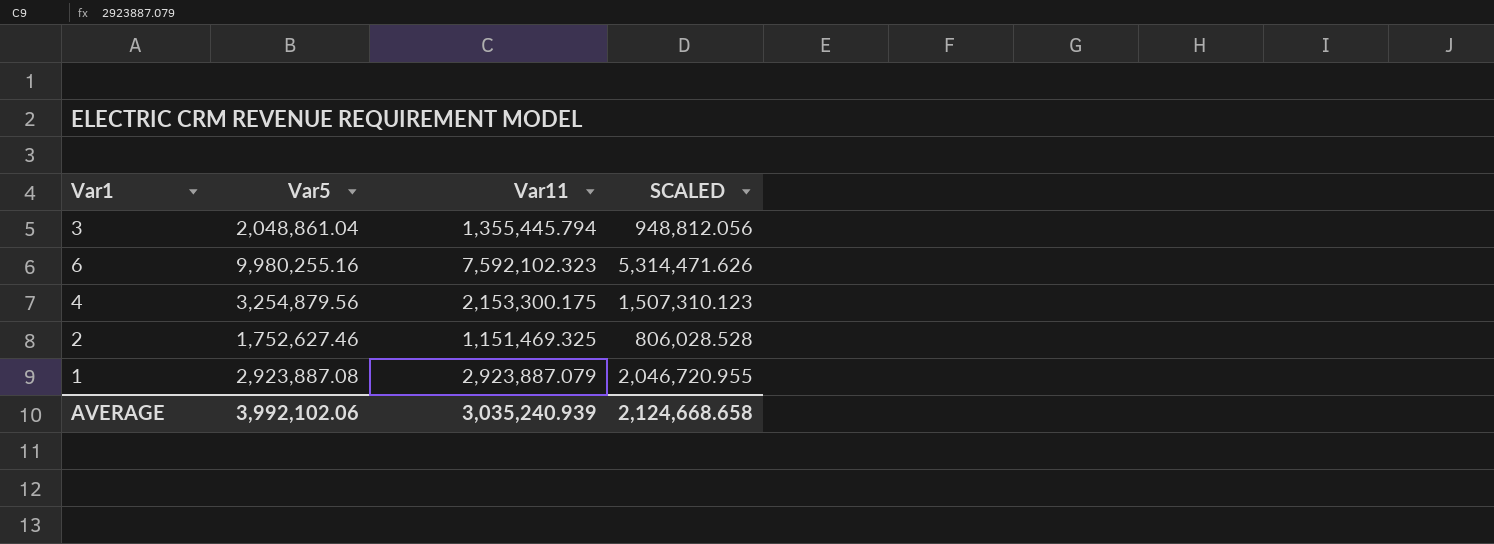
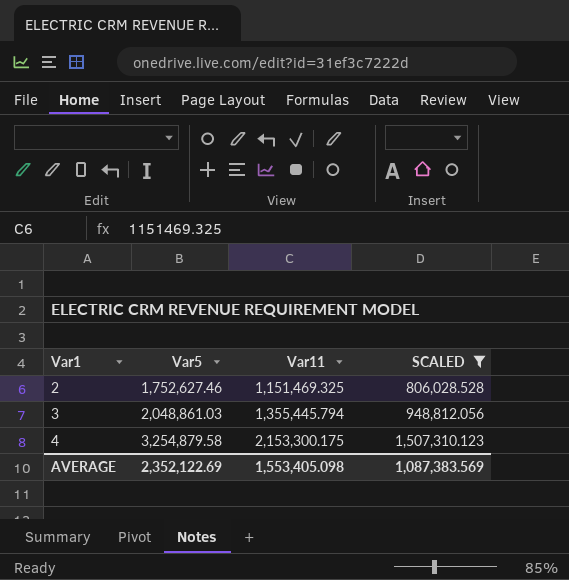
filter: none -> SCALED <= 1,507,310.123
row order: none -> Var1 ascending
3 | Var5: 2,048,861.04 -> 2,048,861.03
4 | Var5: 3,254,879.56 -> 3,254,879.58
AVERAGE | Var5: 3,992,102.06 -> 2,352,122.69
AVERAGE | Var11: 3,035,240.939 -> 1,553,405.098
AVERAGE | SCALED: 2,124,668.658 -> 1,087,383.569

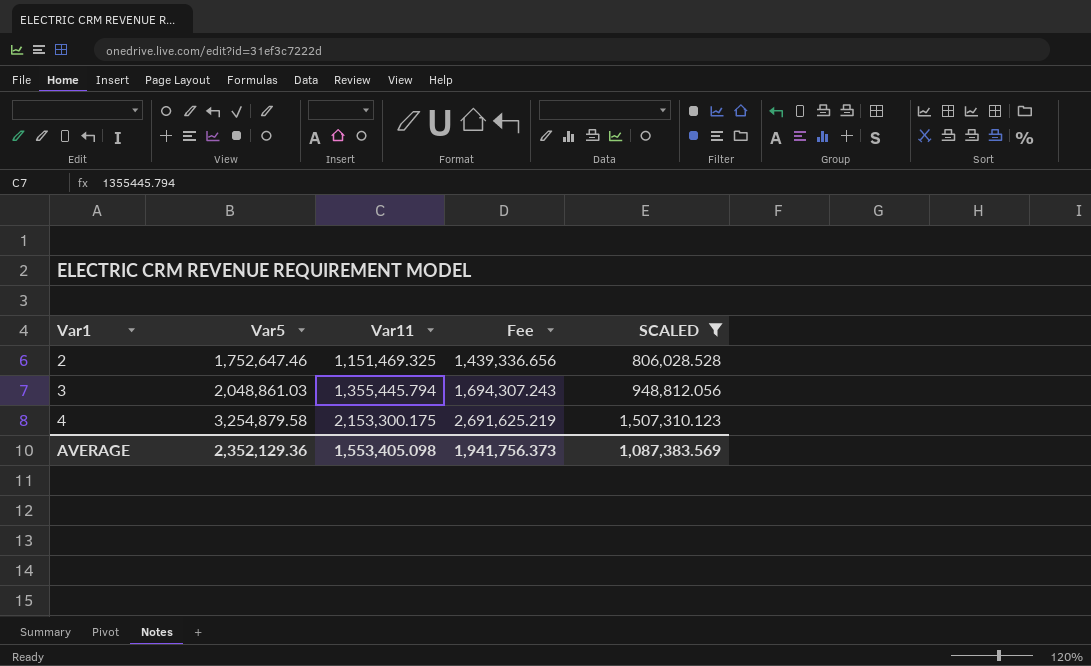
column Fee | formula: none -> [Var11] * 1.25
2 | Var5: 1,752,627.46 -> 1,752,647.46
AVERAGE | Var5: 2,352,122.69 -> 2,352,129.36

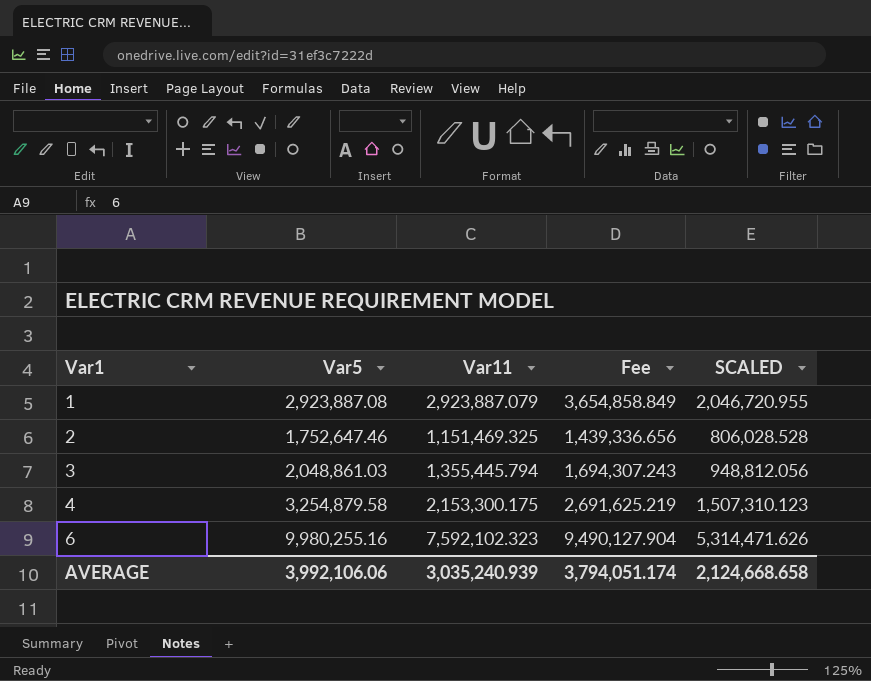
filter: SCALED <= 1,507,310.123 -> none
AVERAGE | Var5: 2,352,129.36 -> 3,992,106.06
AVERAGE | Var11: 1,553,405.098 -> 3,035,240.939
AVERAGE | Fee: 1,941,756.373 -> 3,794,051.174
AVERAGE | SCALED: 1,087,383.569 -> 2,124,668.658

